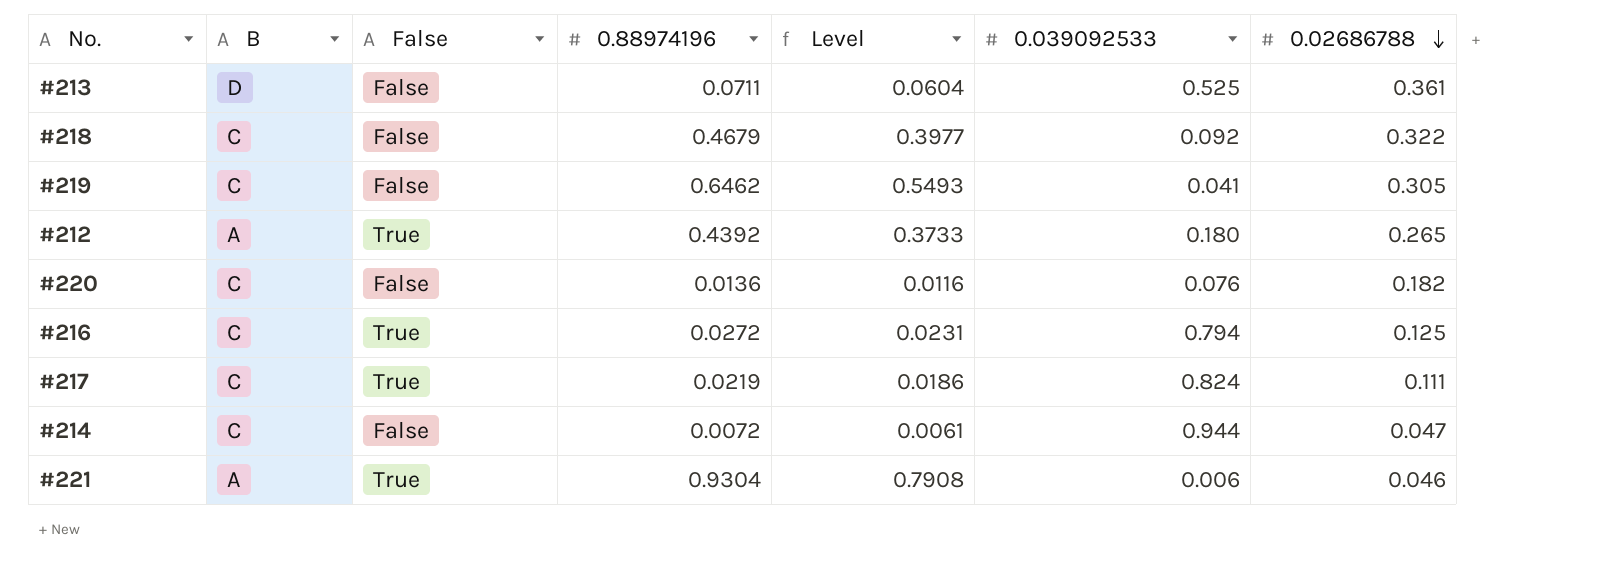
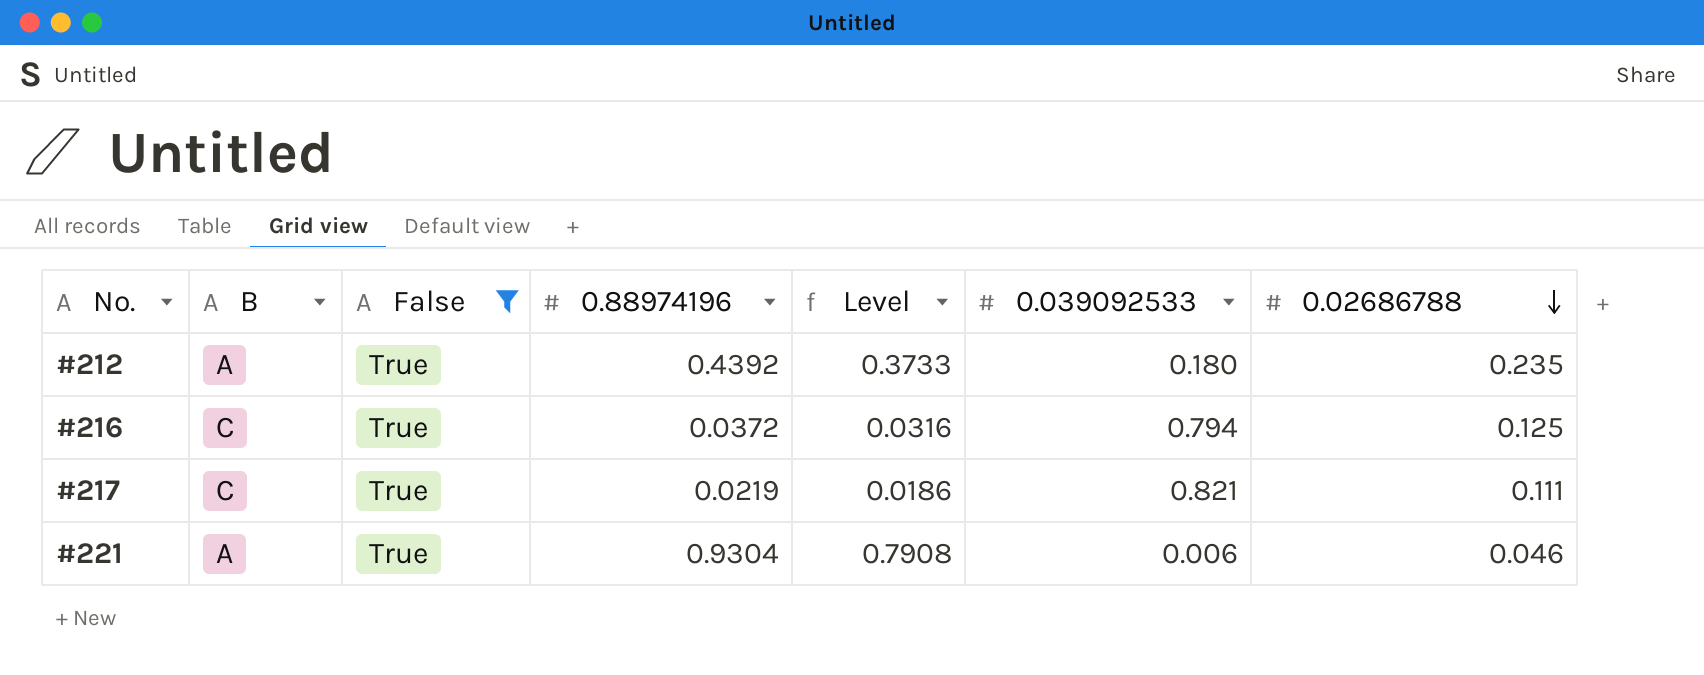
filter: none -> False = True
#212 | 0.02686788: 0.265 -> 0.235
#216 | 0.88974196: 0.0272 -> 0.0372
#216 | Level: 0.0231 -> 0.0316
#217 | 0.039092533: 0.824 -> 0.821

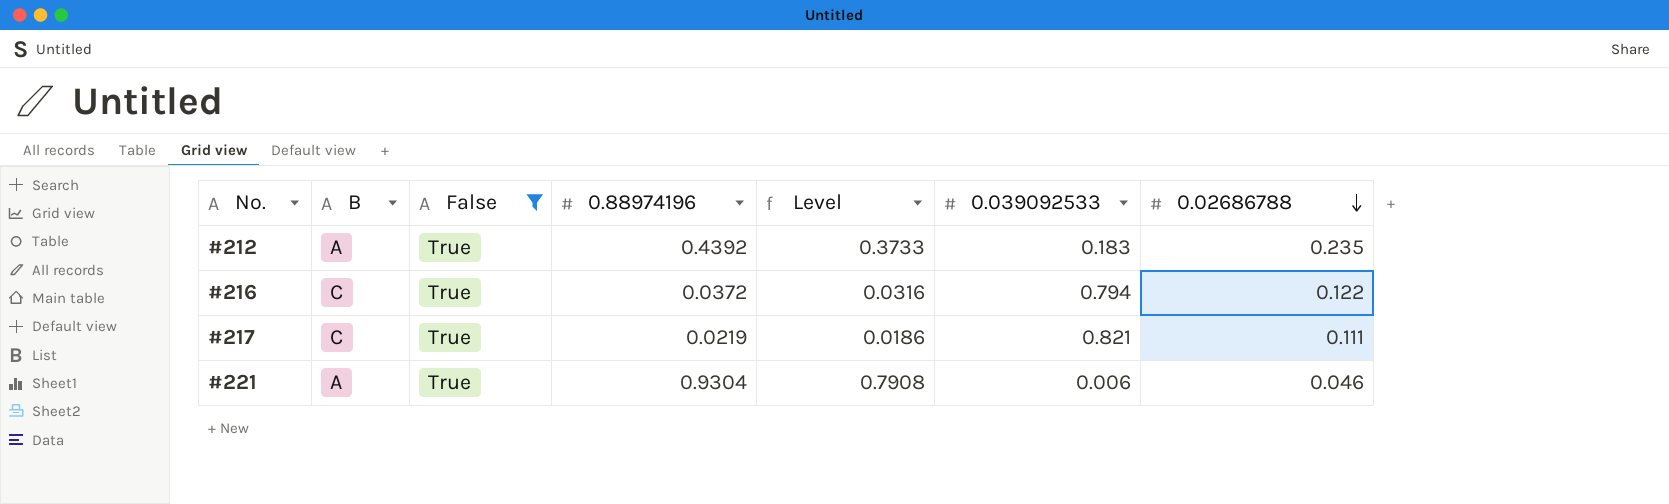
#212 | 0.039092533: 0.180 -> 0.183
#216 | 0.02686788: 0.125 -> 0.122

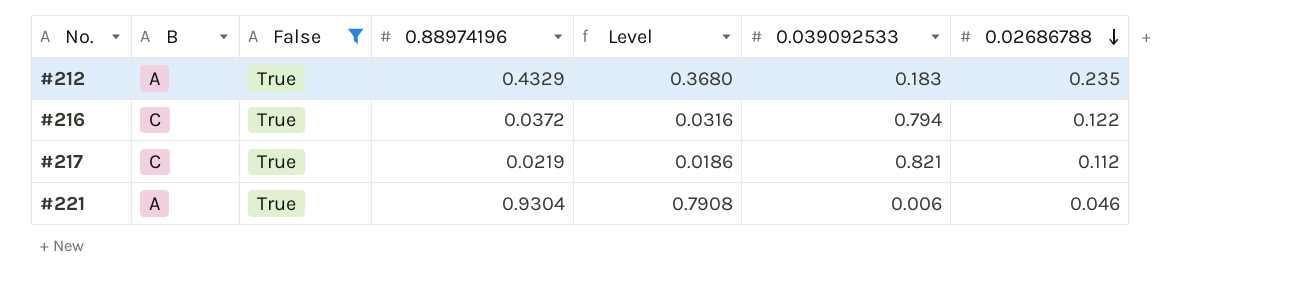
#212 | 0.88974196: 0.4392 -> 0.4329
#212 | Level: 0.3733 -> 0.3680
#217 | 0.02686788: 0.111 -> 0.112

